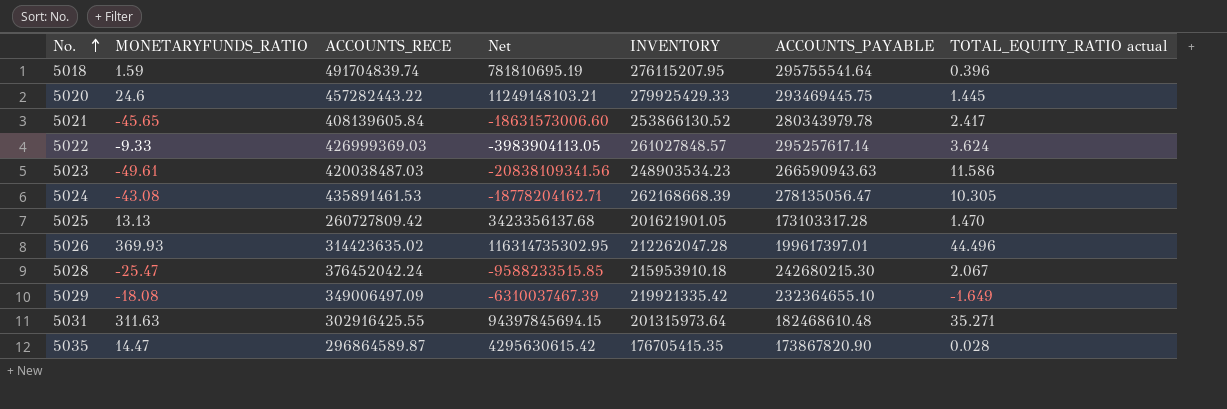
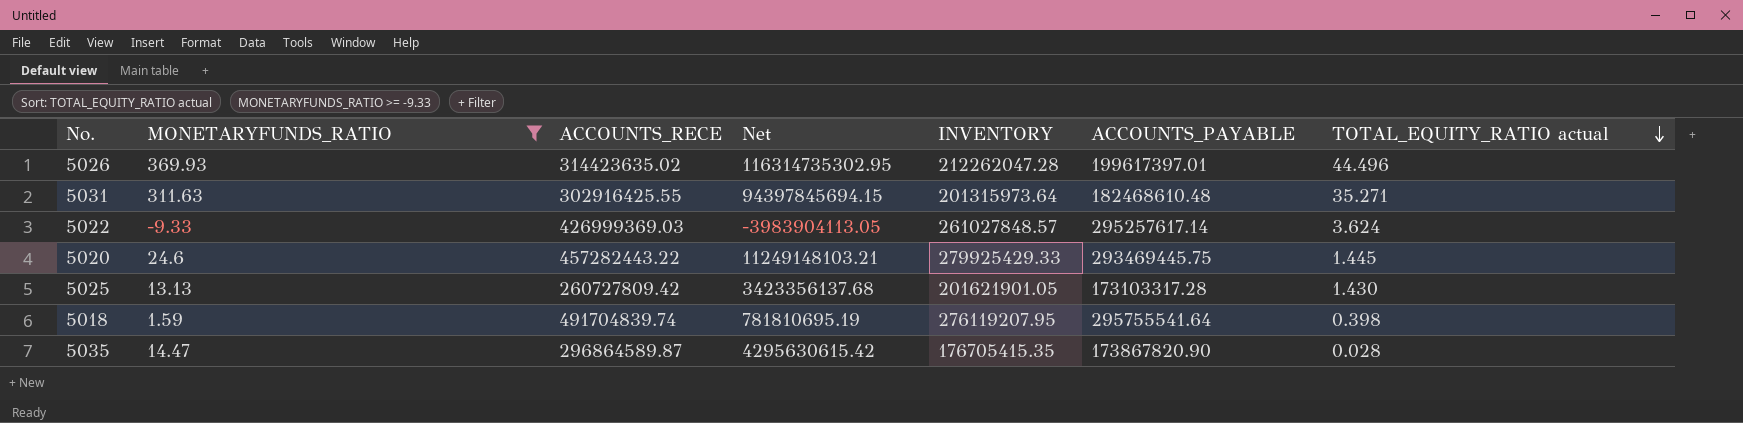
filter: none -> MONETARYFUNDS_RATIO >= -9.33
row order: No. ascending -> TOTAL_EQUITY_RATIO actual descending
5025 | TOTAL_EQUITY_RATIO actual: 1.470 -> 1.430
5018 | INVENTORY: 276115207.95 -> 276119207.95
5018 | TOTAL_EQUITY_RATIO actual: 0.396 -> 0.398

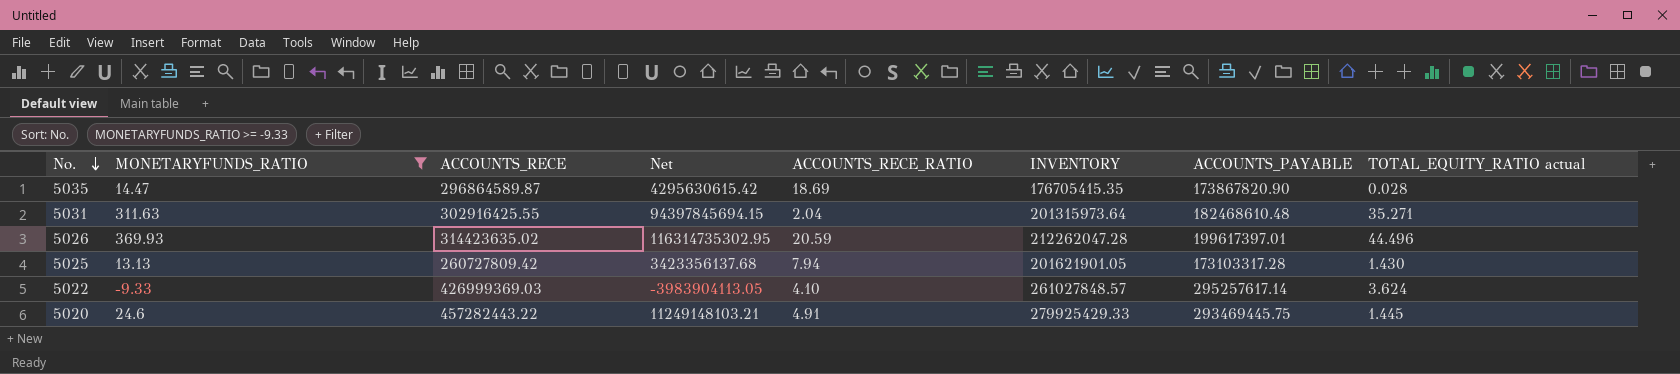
row order: TOTAL_EQUITY_RATIO actual descending -> No. descending
column ACCOUNTS_RECE_RATIO | position: none -> 5
row 5018: 1.59 | 491704839.74 | 781810695.19 | 276119207.95 | 295755541.64 | 0.398 -> none

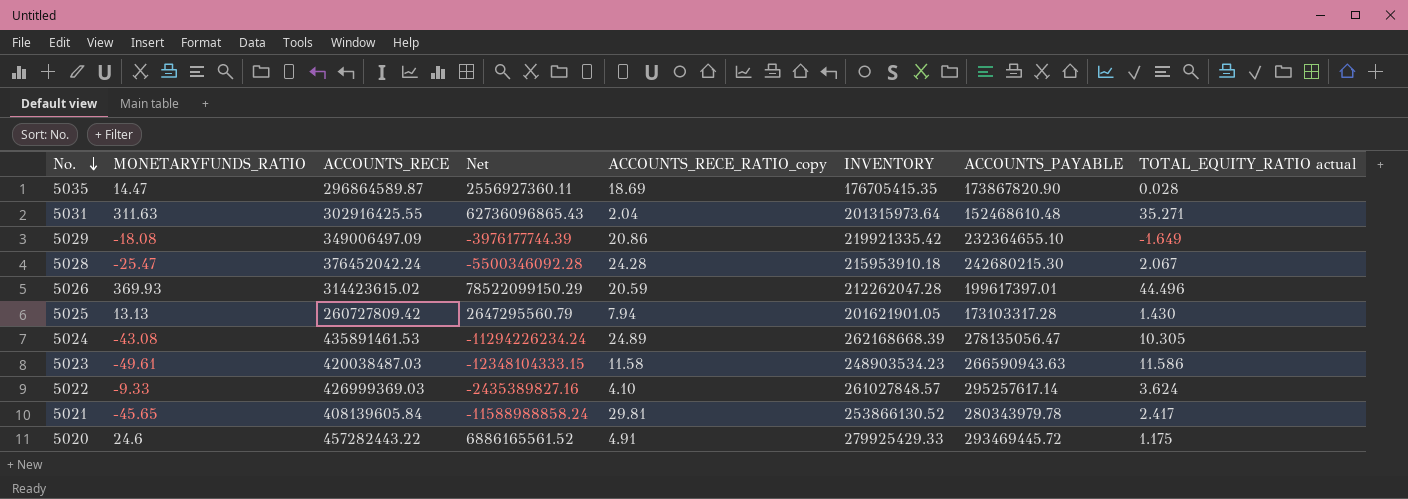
filter: MONETARYFUNDS_RATIO >= -9.33 -> none
column Net | formula: [MONETARYFUNDS_RATIO] * [ACCOUNTS_RECE] -> [MONETARYFUNDS_RATIO] * [INVENTORY]
column name: ACCOUNTS_RECE_RATIO -> ACCOUNTS_RECE_RATIO_copy
5031 | ACCOUNTS_PAYABLE: 182468610.48 -> 152468610.48
5026 | ACCOUNTS_RECE: 314423635.02 -> 314423615.02
5020 | ACCOUNTS_PAYABLE: 293469445.75 -> 293469445.72
5020 | TOTAL_EQUITY_RATIO actual: 1.445 -> 1.175

